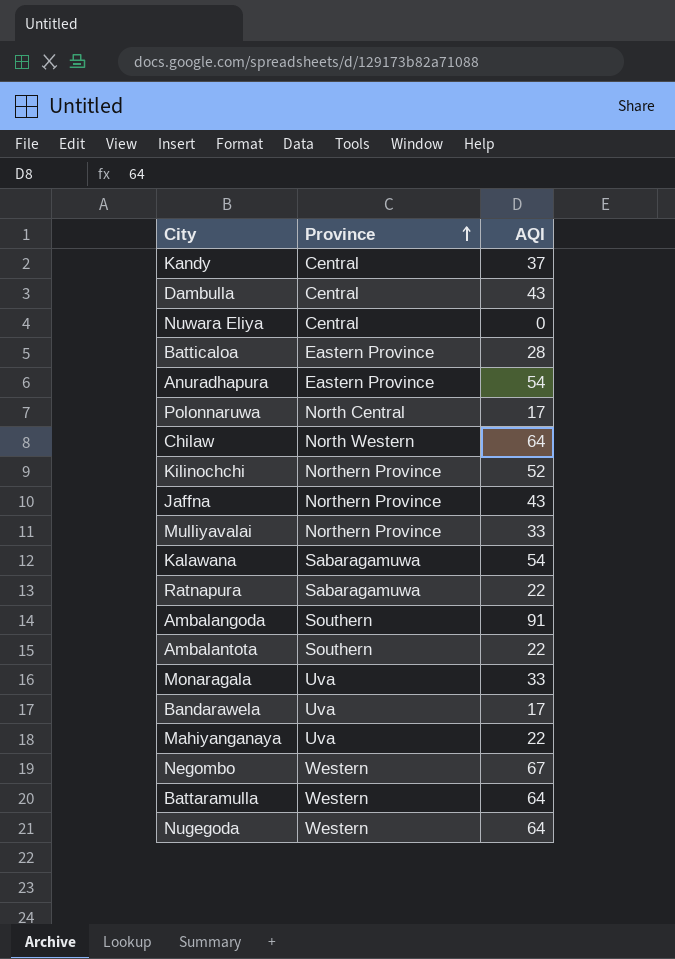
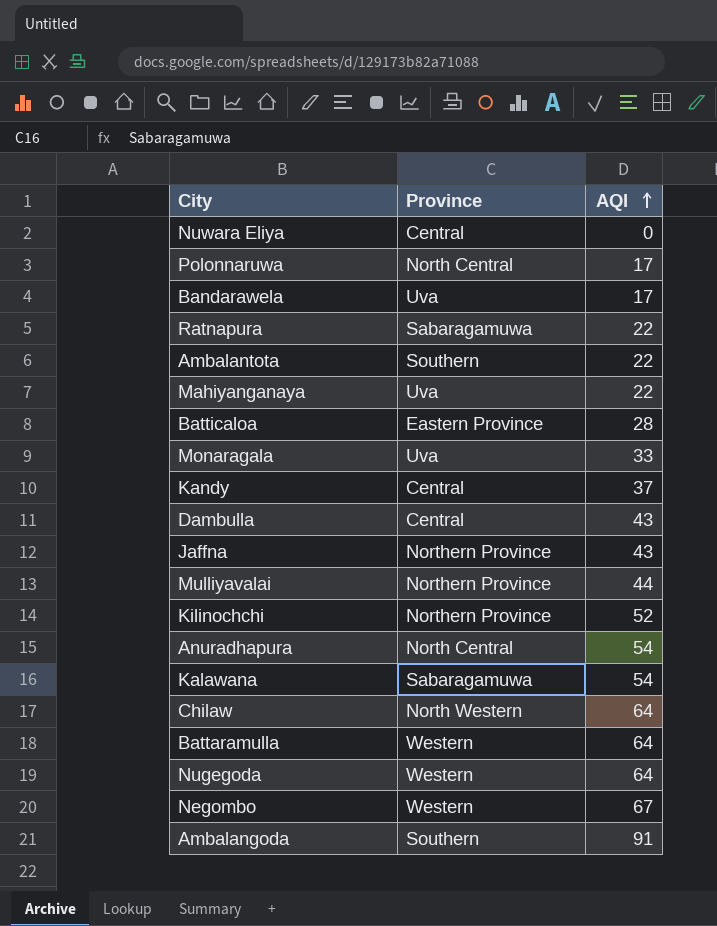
row order: Province ascending -> AQI ascending
Mulliyavalai | AQI: 33 -> 44
Anuradhapura | Province: Eastern Province -> North Central

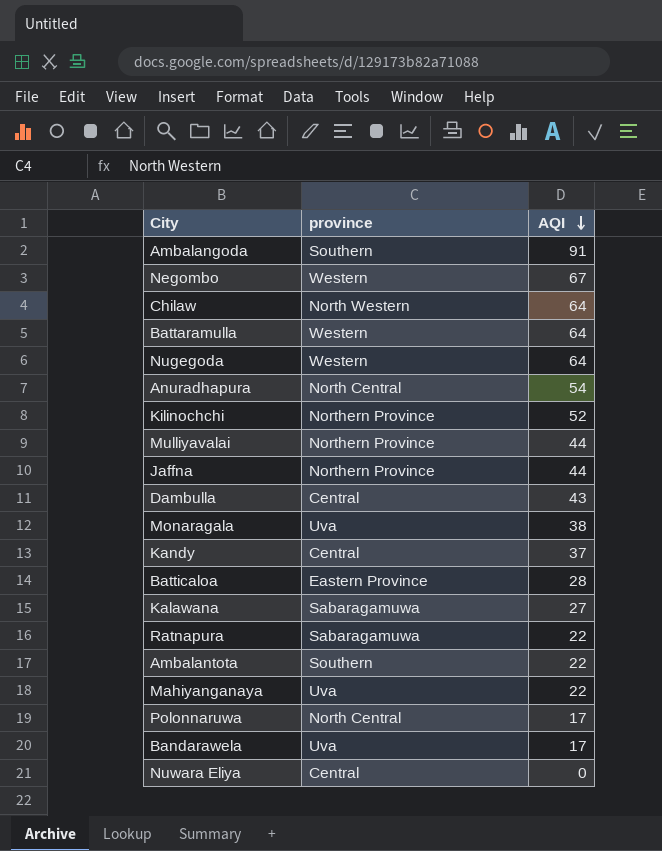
row order: AQI ascending -> AQI descending
column name: Province -> province
Jaffna | AQI: 43 -> 44
Monaragala | AQI: 33 -> 38
Kalawana | AQI: 54 -> 27

